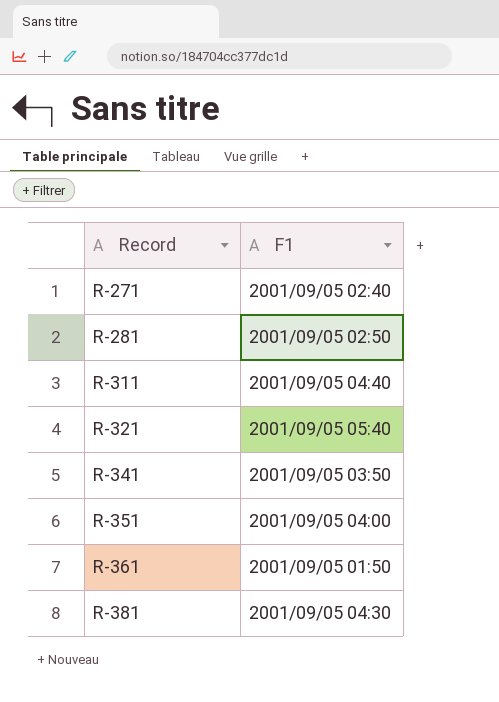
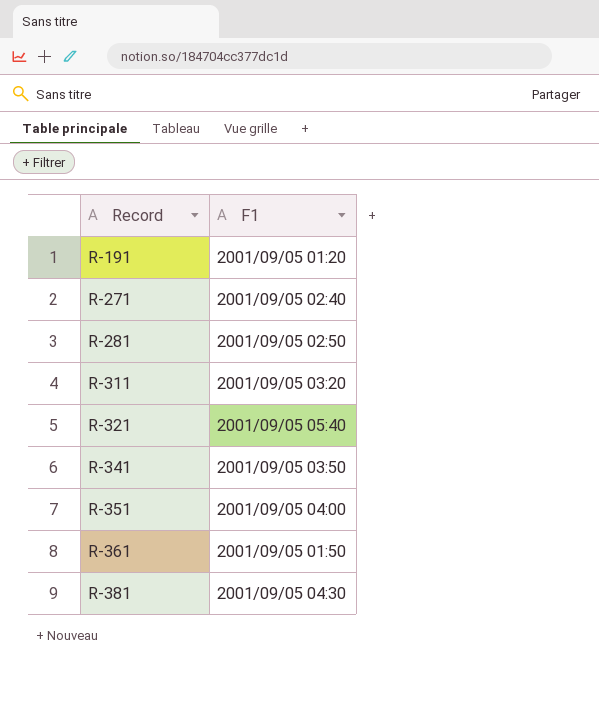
row R-191: none -> 2001/09/05 01:20
R-311 | F1: 2001/09/05 04:40 -> 2001/09/05 03:20

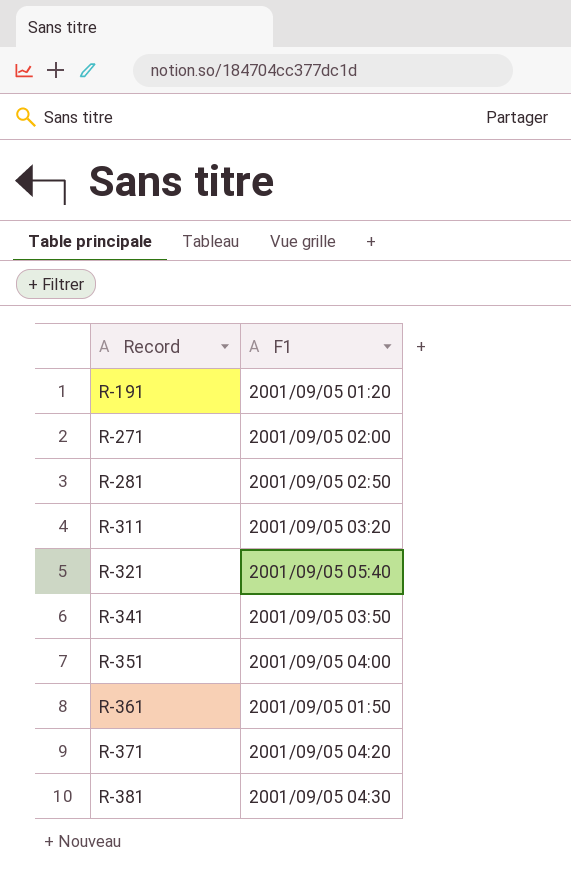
R-271 | F1: 2001/09/05 02:40 -> 2001/09/05 02:00
row R-371: none -> 2001/09/05 04:20

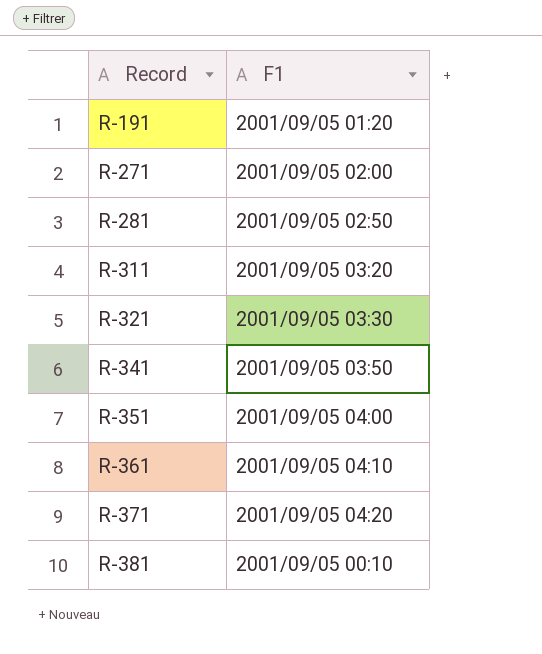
R-321 | F1: 2001/09/05 05:40 -> 2001/09/05 03:30
R-361 | F1: 2001/09/05 01:50 -> 2001/09/05 04:10
R-381 | F1: 2001/09/05 04:30 -> 2001/09/05 00:10

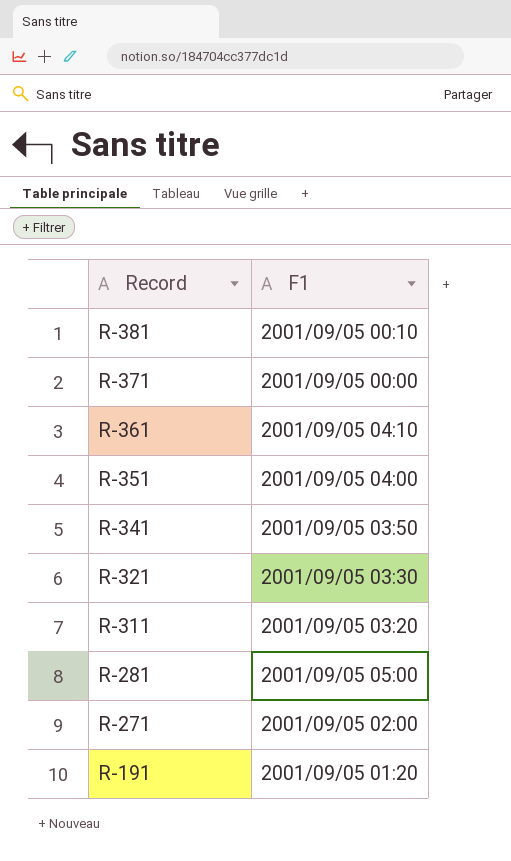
row order: Record ascending -> Record descending
R-371 | F1: 2001/09/05 04:20 -> 2001/09/05 00:00
R-281 | F1: 2001/09/05 02:50 -> 2001/09/05 05:00

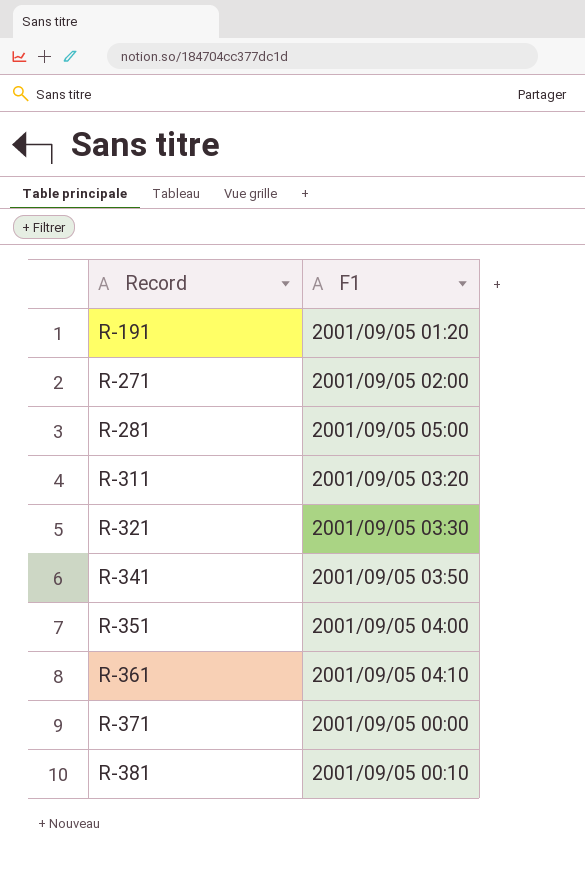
row order: Record descending -> Record ascending

